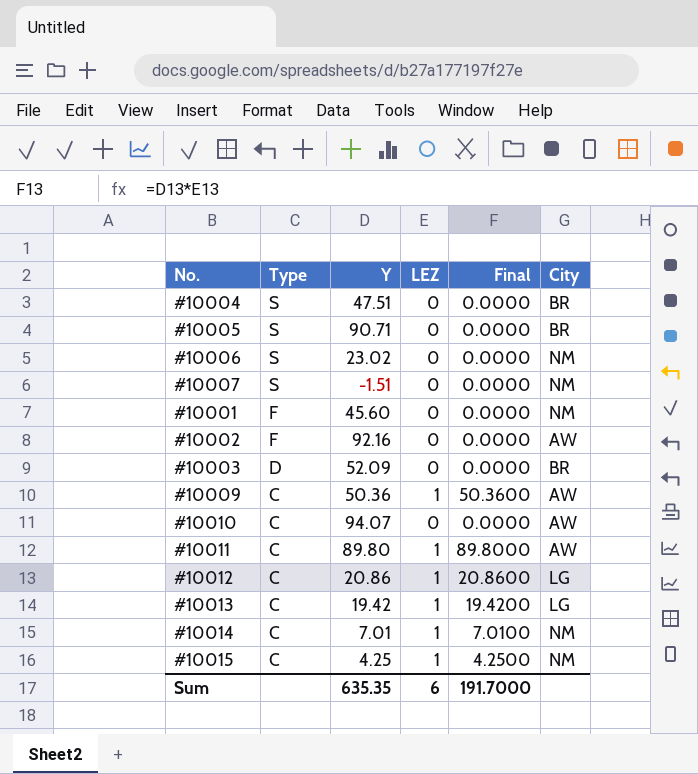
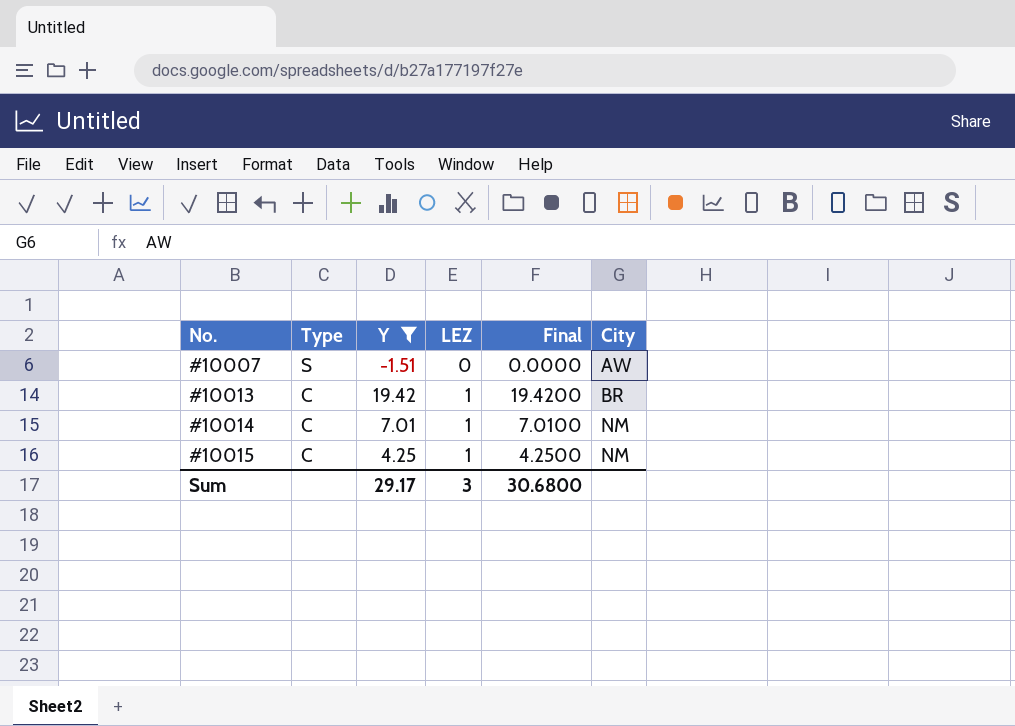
filter: none -> Y <= 19.42
#10007 | City: NM -> AW
#10013 | City: LG -> BR
Sum | Y: 635.35 -> 29.17
Sum | LEZ: 6 -> 3
Sum | Final: 191.7000 -> 30.6800

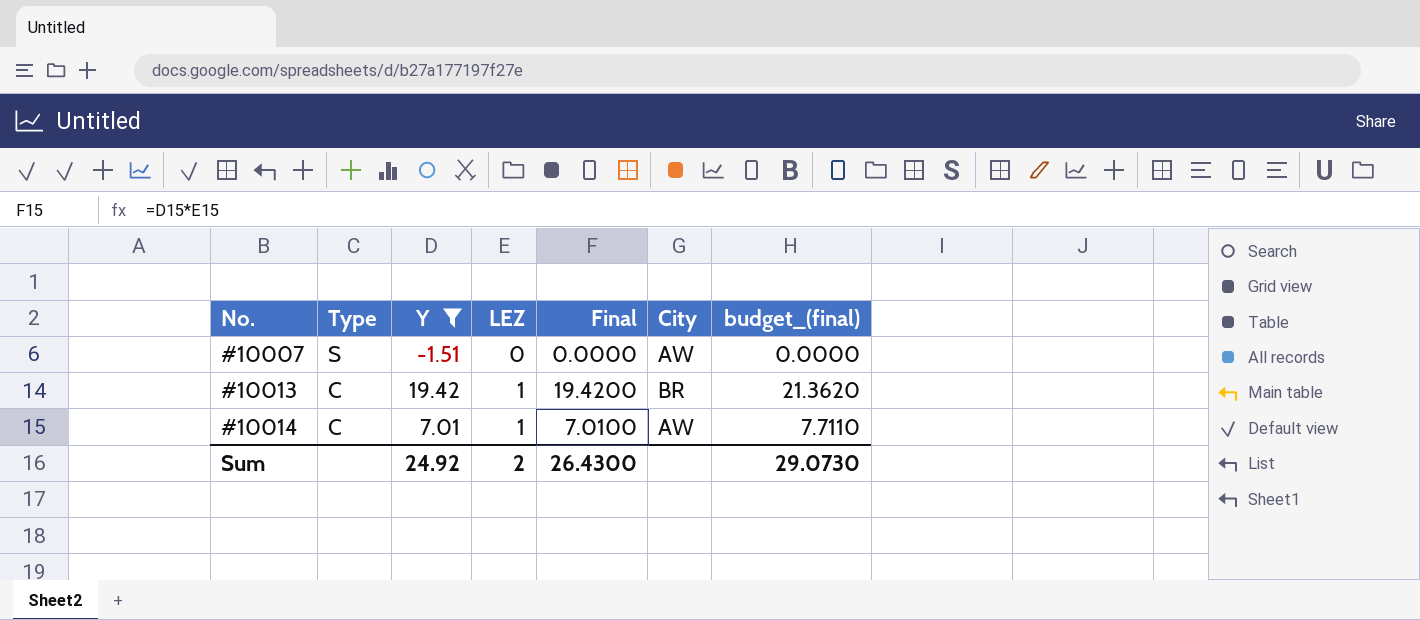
column budget_(final) | formula: none -> [Final] * 1.1
row #10015: C | 4.25 | 1 | 4.2500 | NM -> none
#10014 | City: NM -> AW
Sum | Y: 29.17 -> 24.92
Sum | LEZ: 3 -> 2
Sum | Final: 30.6800 -> 26.4300

